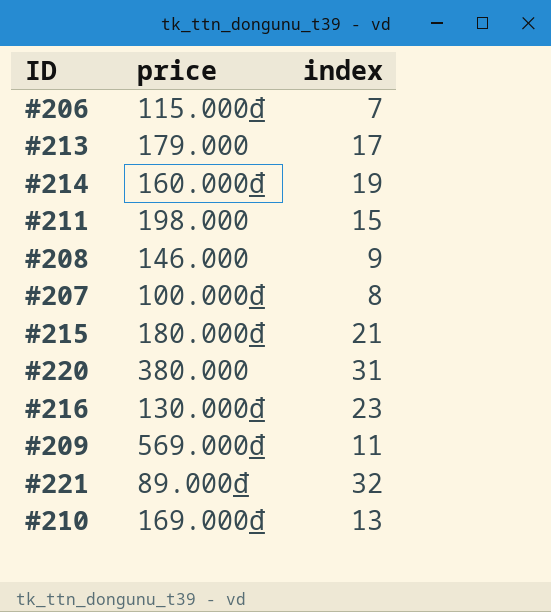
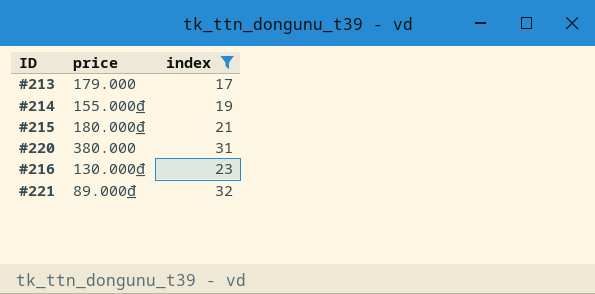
filter: none -> index >= 17
#214 | price: 160.000₫ -> 155.000₫

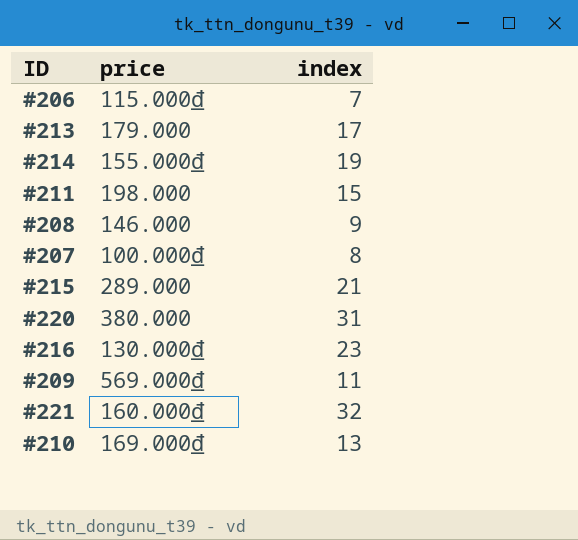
filter: index >= 17 -> none
#215 | price: 180.000₫ -> 289.000
#221 | price: 89.000₫ -> 160.000₫

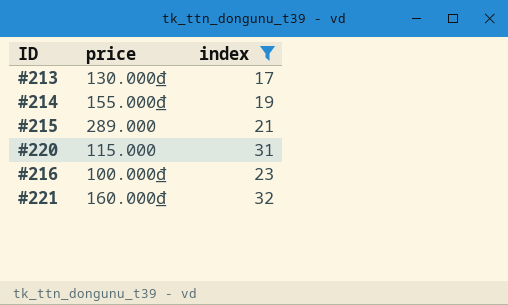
filter: none -> index >= 17
#213 | price: 179.000 -> 130.000₫
#220 | price: 380.000 -> 115.000
#216 | price: 130.000₫ -> 100.000₫

